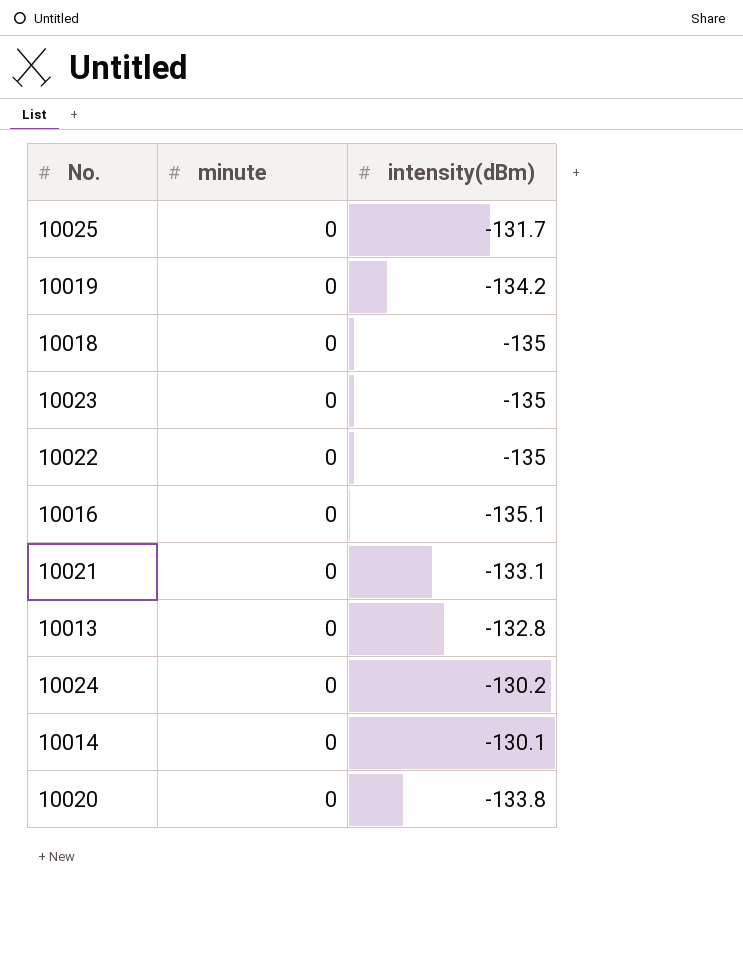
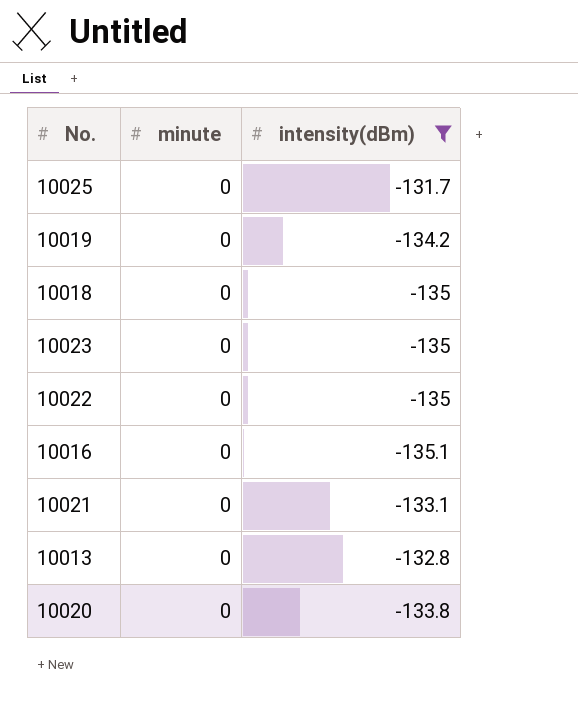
filter: none -> intensity(dBm) <= -131.7

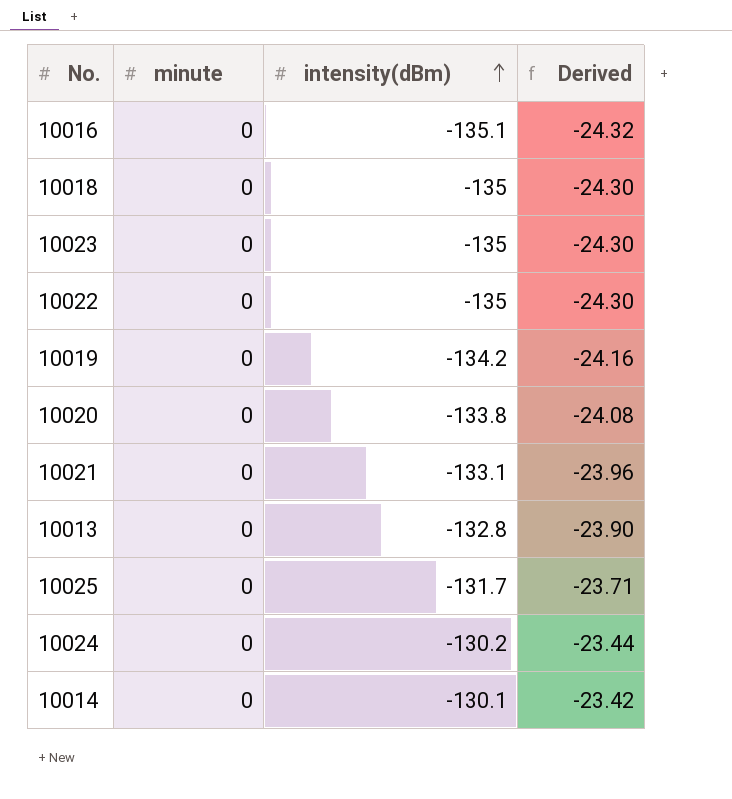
filter: intensity(dBm) <= -131.7 -> none
row order: none -> intensity(dBm) ascending
column Derived | formula: none -> [intensity(dBm)] * 0.18

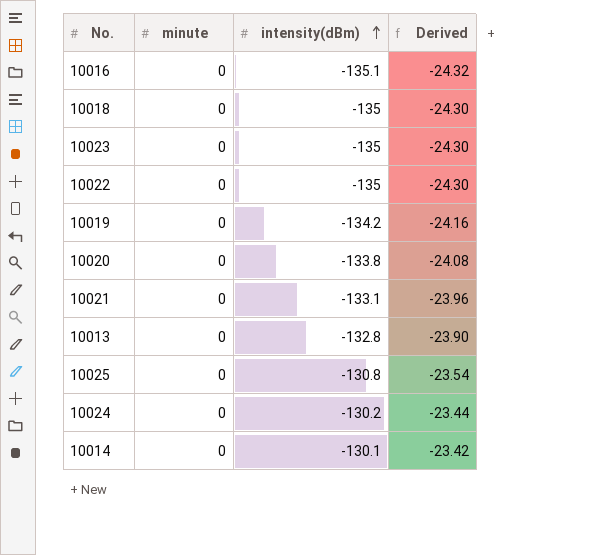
10025 | intensity(dBm): -131.7 -> -130.8
10025 | Derived: -23.71 -> -23.54

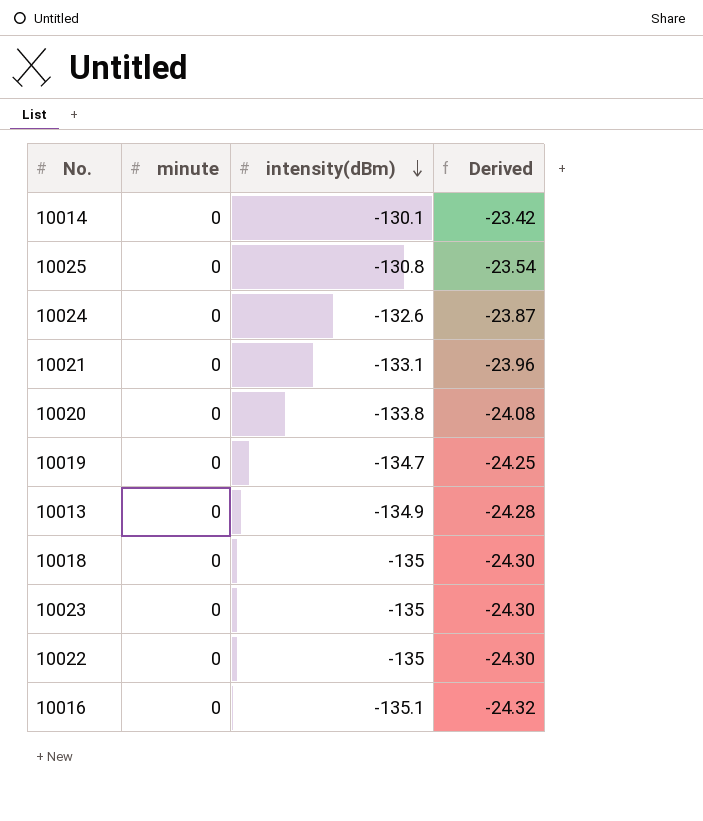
row order: intensity(dBm) ascending -> intensity(dBm) descending
10024 | intensity(dBm): -130.2 -> -132.6
10024 | Derived: -23.44 -> -23.87
10019 | intensity(dBm): -134.2 -> -134.7
10019 | Derived: -24.16 -> -24.25
10013 | intensity(dBm): -132.8 -> -134.9
10013 | Derived: -23.90 -> -24.28

